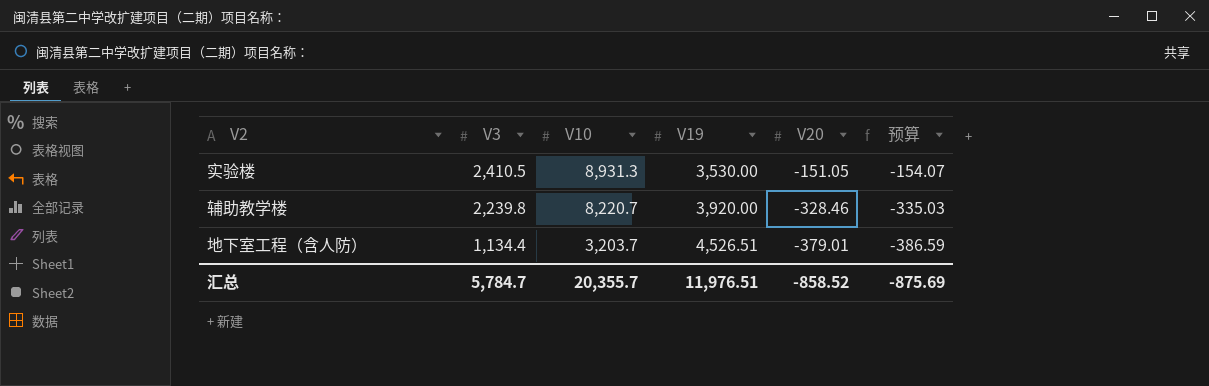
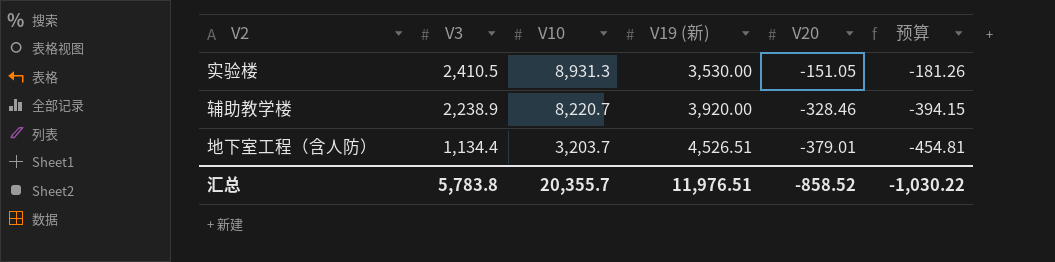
column name: V19 -> V19 (新)
column 预算 | formula: [V20] * 1.02 -> [V20] * 1.2
辅助教学楼 | V3: 2,239.8 -> 2,238.9
汇总 | V3: 5,784.7 -> 5,783.8
汇总 | 预算: -875.69 -> -1,030.22

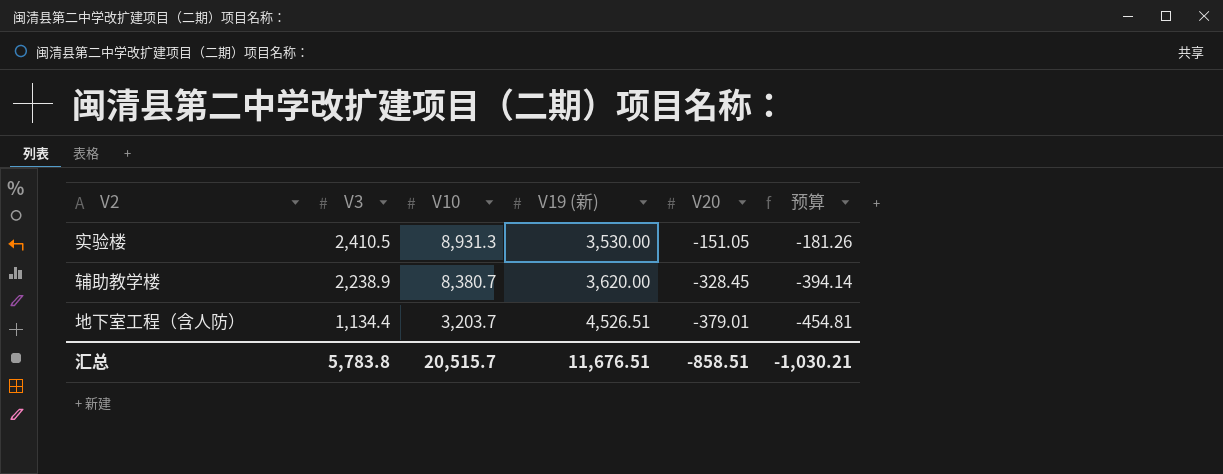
辅助教学楼 | V10: 8,220.7 -> 8,380.7
辅助教学楼 | V19 (新): 3,920.00 -> 3,620.00
辅助教学楼 | V20: -328.46 -> -328.45
辅助教学楼 | 预算: -394.15 -> -394.14
汇总 | V10: 20,355.7 -> 20,515.7
汇总 | V19 (新): 11,976.51 -> 11,676.51
汇总 | V20: -858.52 -> -858.51
汇总 | 预算: -1,030.22 -> -1,030.21

